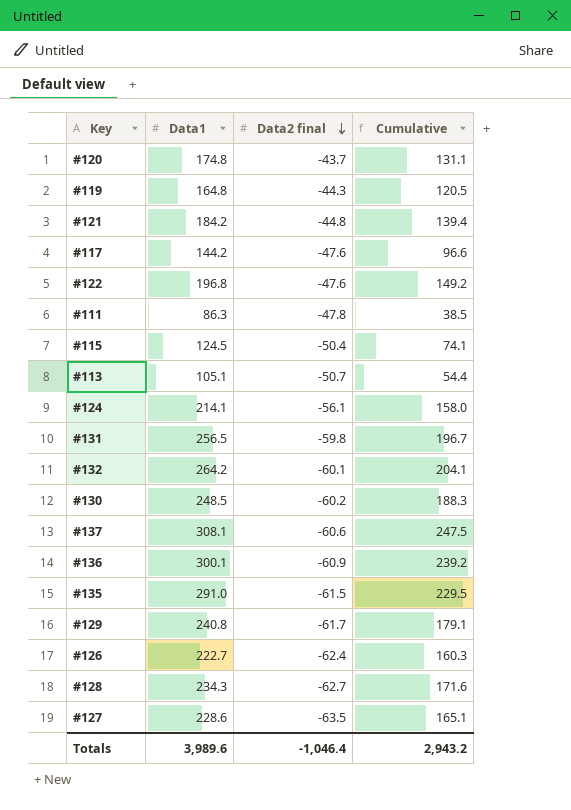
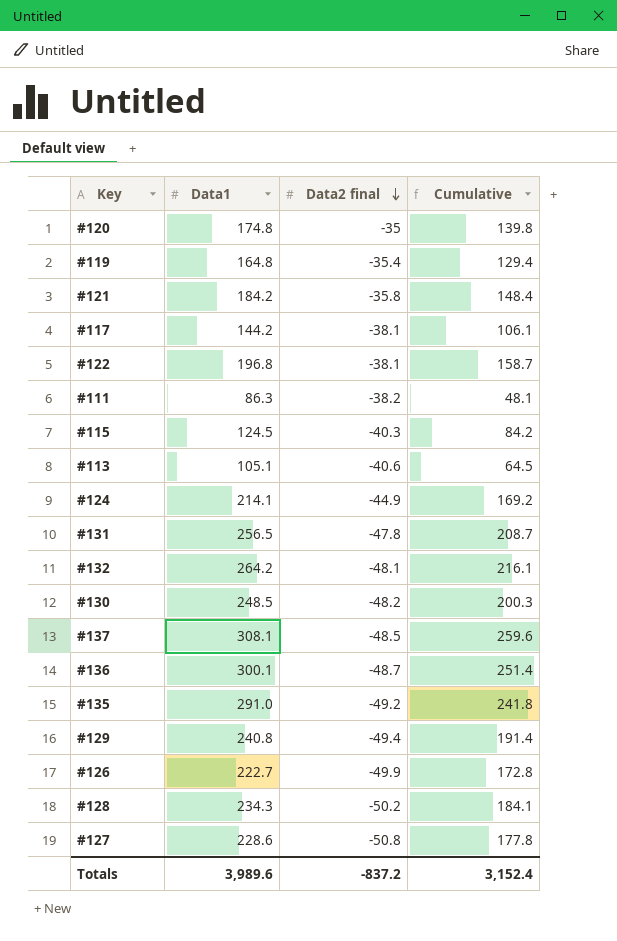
#120 | Data2 final: -43.7 -> -35
#120 | Cumulative: 131.1 -> 139.8
#119 | Data2 final: -44.3 -> -35.4
#119 | Cumulative: 120.5 -> 129.4
#121 | Data2 final: -44.8 -> -35.8
#121 | Cumulative: 139.4 -> 148.4
#117 | Data2 final: -47.6 -> -38.1
#117 | Cumulative: 96.6 -> 106.1
#122 | Data2 final: -47.6 -> -38.1
#122 | Cumulative: 149.2 -> 158.7
#111 | Data2 final: -47.8 -> -38.2
#111 | Cumulative: 38.5 -> 48.1
#115 | Data2 final: -50.4 -> -40.3
#115 | Cumulative: 74.1 -> 84.2
#113 | Data2 final: -50.7 -> -40.6
#113 | Cumulative: 54.4 -> 64.5
#124 | Data2 final: -56.1 -> -44.9
#124 | Cumulative: 158.0 -> 169.2
#131 | Data2 final: -59.8 -> -47.8
#131 | Cumulative: 196.7 -> 208.7
#132 | Data2 final: -60.1 -> -48.1
#132 | Cumulative: 204.1 -> 216.1
#130 | Data2 final: -60.2 -> -48.2
#130 | Cumulative: 188.3 -> 200.3
#137 | Data2 final: -60.6 -> -48.5
#137 | Cumulative: 247.5 -> 259.6
#136 | Data2 final: -60.9 -> -48.7
#136 | Cumulative: 239.2 -> 251.4
#135 | Data2 final: -61.5 -> -49.2
#135 | Cumulative: 229.5 -> 241.8
#129 | Data2 final: -61.7 -> -49.4
#129 | Cumulative: 179.1 -> 191.4
#126 | Data2 final: -62.4 -> -49.9
#126 | Cumulative: 160.3 -> 172.8
#128 | Data2 final: -62.7 -> -50.2
#128 | Cumulative: 171.6 -> 184.1
#127 | Data2 final: -63.5 -> -50.8
#127 | Cumulative: 165.1 -> 177.8
Totals | Data2 final: -1,046.4 -> -837.2
Totals | Cumulative: 2,943.2 -> 3,152.4

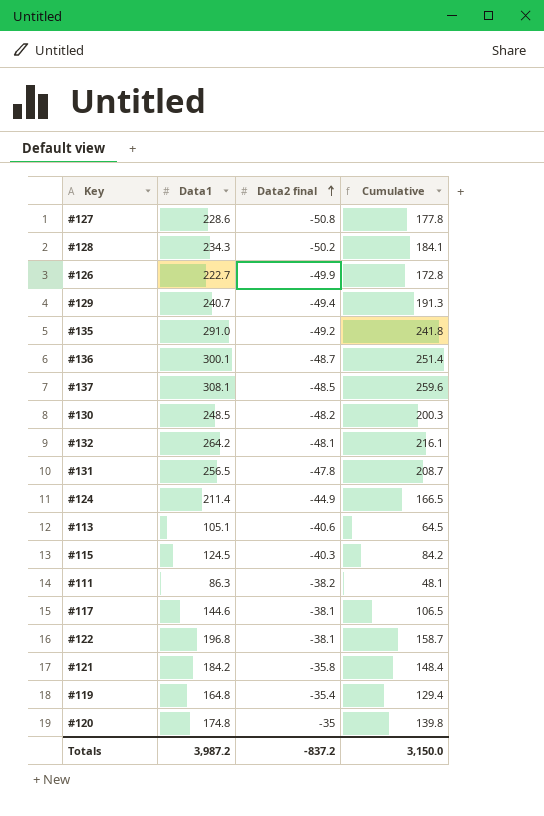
row order: Data2 final descending -> Data2 final ascending
#129 | Data1: 240.8 -> 240.7
#129 | Cumulative: 191.4 -> 191.3
#124 | Data1: 214.1 -> 211.4
#124 | Cumulative: 169.2 -> 166.5
#117 | Data1: 144.2 -> 144.6
#117 | Cumulative: 106.1 -> 106.5
Totals | Data1: 3,989.6 -> 3,987.2
Totals | Cumulative: 3,152.4 -> 3,150.0

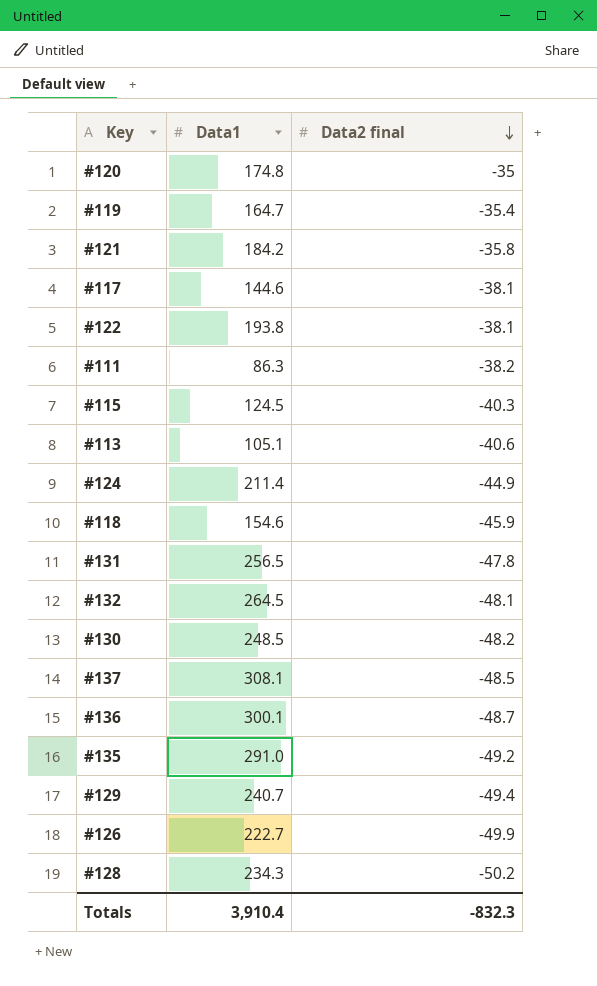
row order: Data2 final ascending -> Data2 final descending
column Cumulative | formula: [Data1] + [Data2 final] -> none
row #127: 228.6 | -50.8 | 177.8 -> none
#119 | Data1: 164.8 -> 164.7
#122 | Data1: 196.8 -> 193.8
row #118: none -> 154.6 | -45.9
#132 | Data1: 264.2 -> 264.5
Totals | Data1: 3,987.2 -> 3,910.4
Totals | Data2 final: -837.2 -> -832.3

